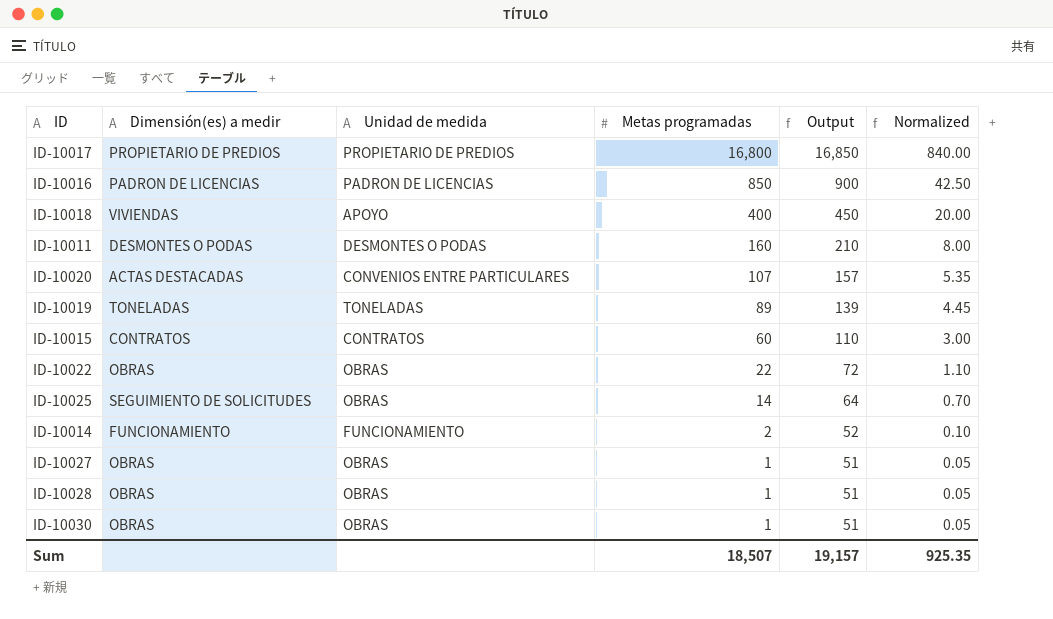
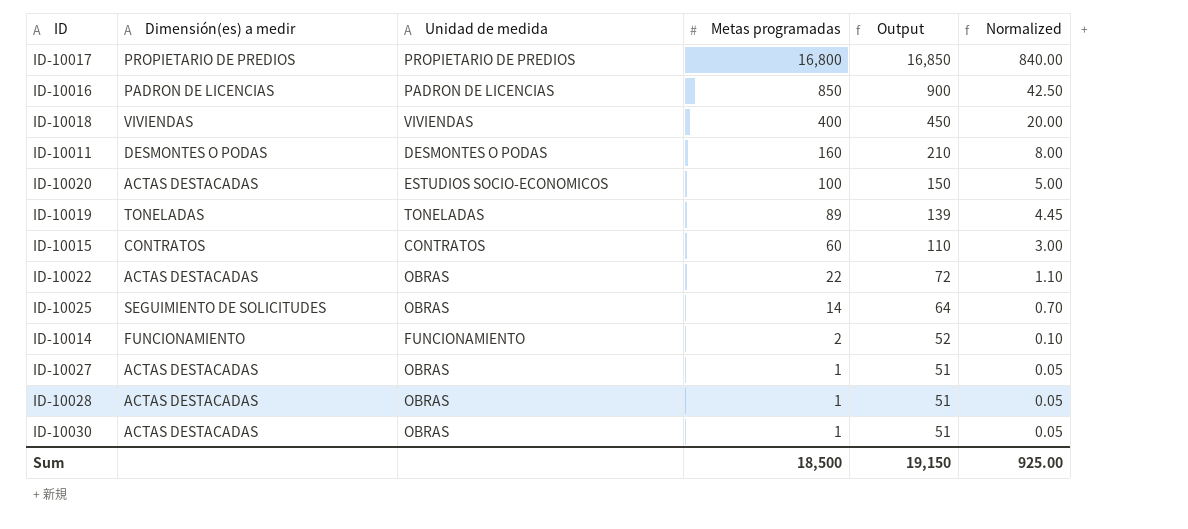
ID-10018 | Unidad de medida: APOYO -> VIVIENDAS
ID-10020 | Unidad de medida: CONVENIOS ENTRE PARTICULARES -> ESTUDIOS SOCIO-ECONOMICOS
ID-10020 | Metas programadas: 107 -> 100
ID-10020 | Output: 157 -> 150
ID-10020 | Normalized: 5.35 -> 5.00
ID-10022 | Dimensión(es) a medir: OBRAS -> ACTAS DESTACADAS
ID-10027 | Dimensión(es) a medir: OBRAS -> ACTAS DESTACADAS
ID-10028 | Dimensión(es) a medir: OBRAS -> ACTAS DESTACADAS
ID-10030 | Dimensión(es) a medir: OBRAS -> ACTAS DESTACADAS
Sum | Metas programadas: 18,507 -> 18,500
Sum | Output: 19,157 -> 19,150
Sum | Normalized: 925.35 -> 925.00

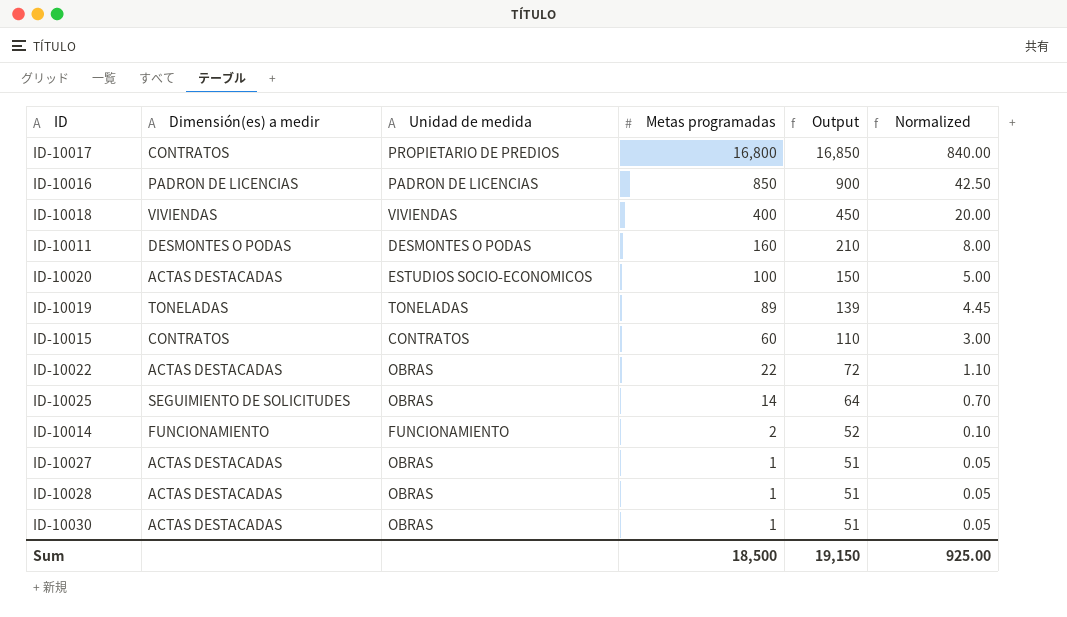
ID-10017 | Dimensión(es) a medir: PROPIETARIO DE PREDIOS -> CONTRATOS

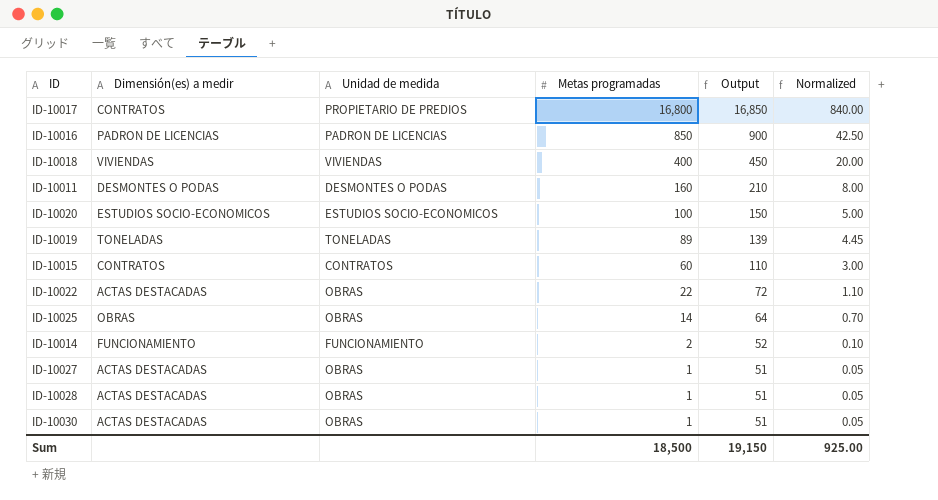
ID-10020 | Dimensión(es) a medir: ACTAS DESTACADAS -> ESTUDIOS SOCIO-ECONOMICOS
ID-10025 | Dimensión(es) a medir: SEGUIMIENTO DE SOLICITUDES -> OBRAS

